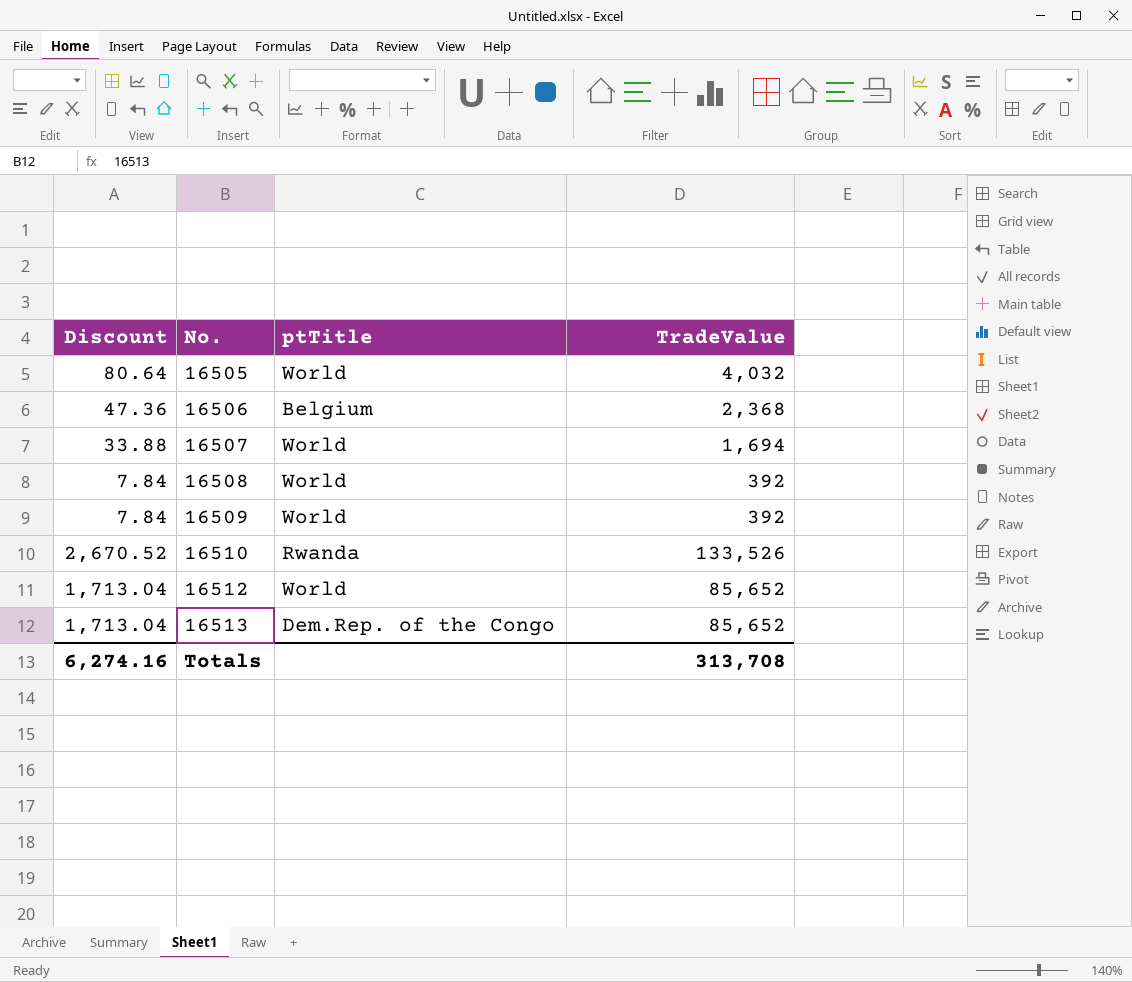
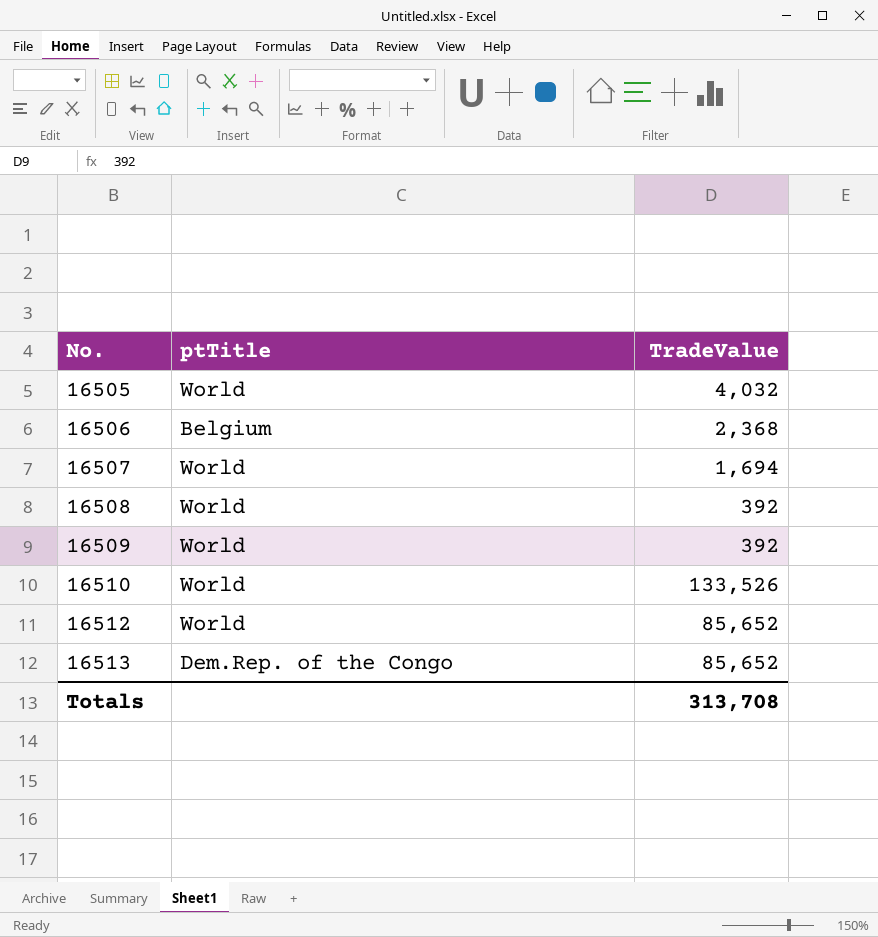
column Discount | formula: [TradeValue] * 0.02 -> none
16510 | ptTitle: Rwanda -> World

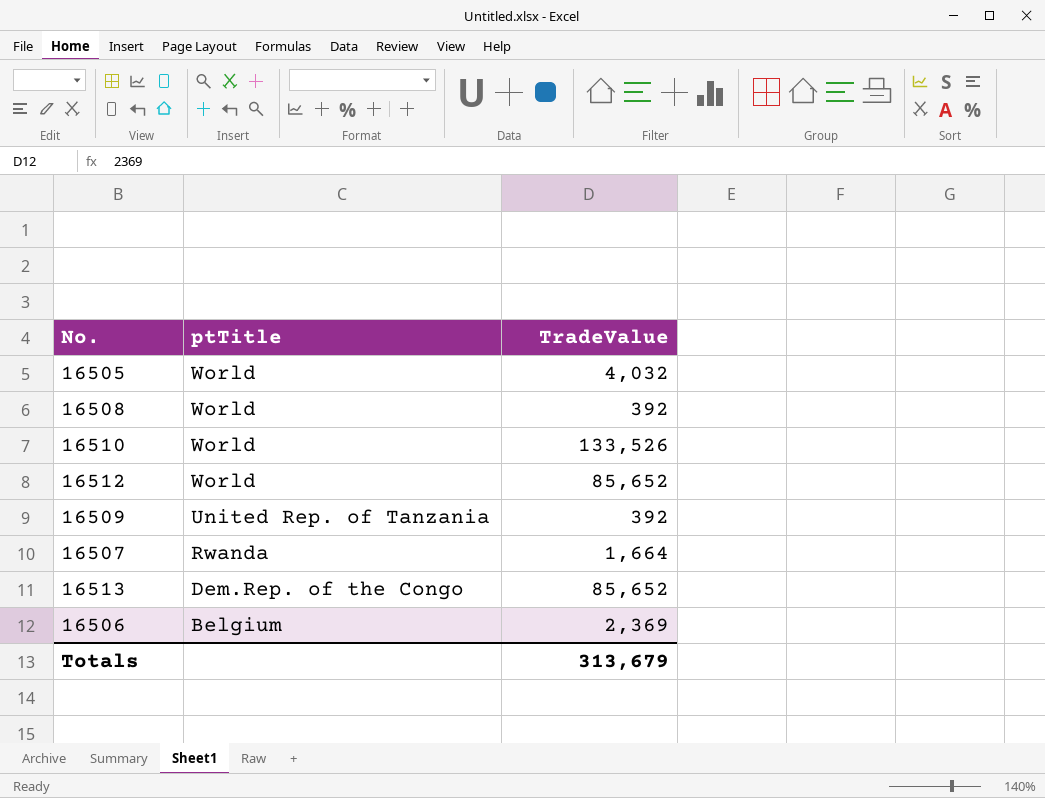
row order: No. ascending -> ptTitle descending
16509 | ptTitle: World -> United Rep. of Tanzania
16507 | ptTitle: World -> Rwanda
16507 | TradeValue: 1,694 -> 1,664
16506 | TradeValue: 2,368 -> 2,369
Totals | TradeValue: 313,708 -> 313,679

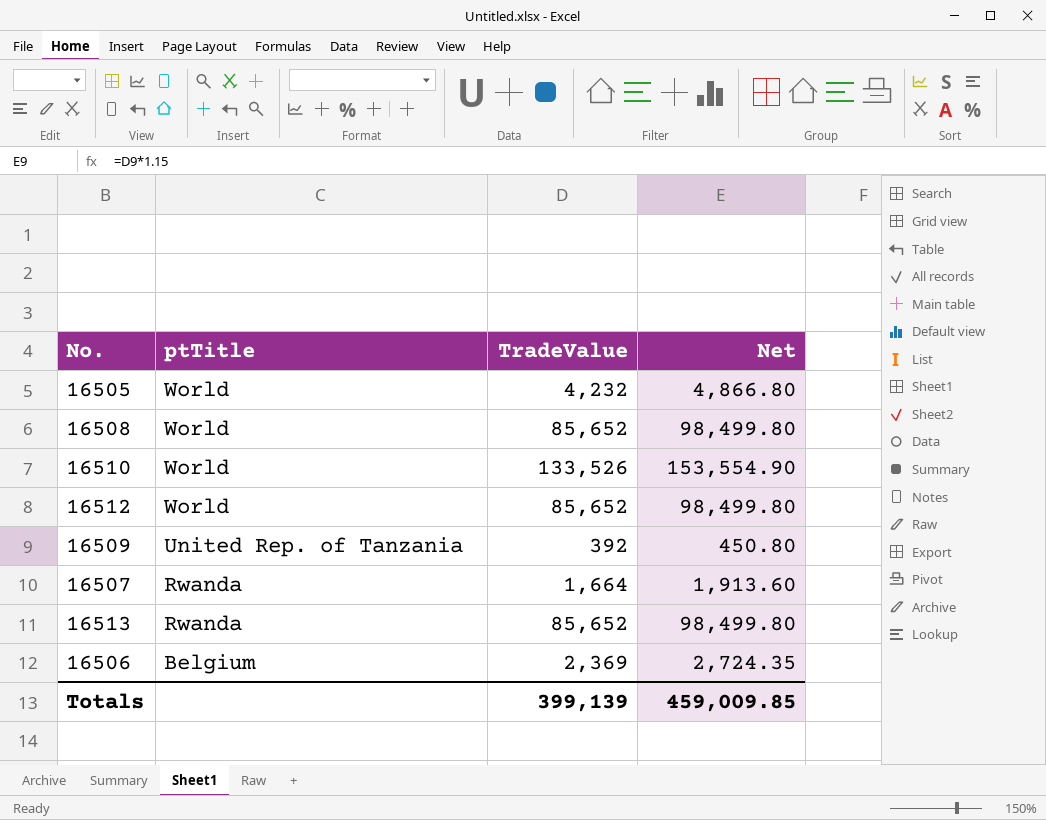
column Net | formula: none -> [TradeValue] * 1.15
16505 | TradeValue: 4,032 -> 4,232
16508 | TradeValue: 392 -> 85,652
16513 | ptTitle: Dem.Rep. of the Congo -> Rwanda
Totals | TradeValue: 313,679 -> 399,139

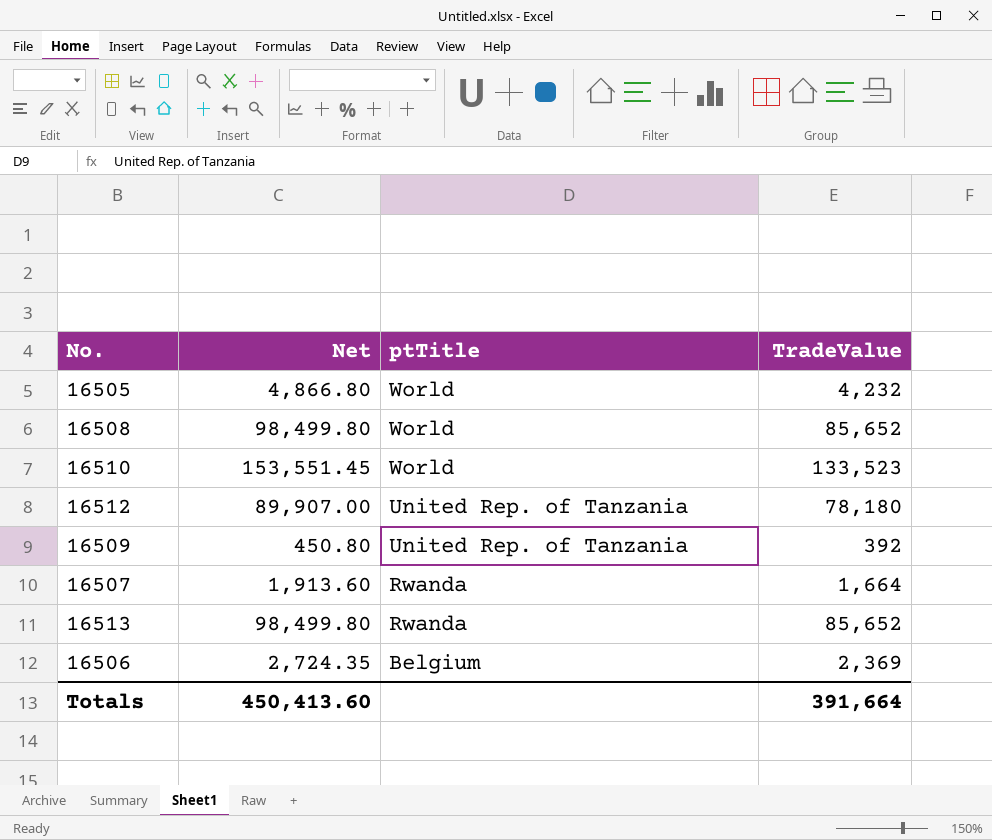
column Net | position: 4 -> 2
16510 | Net: 153,554.90 -> 153,551.45
16510 | TradeValue: 133,526 -> 133,523
16512 | Net: 98,499.80 -> 89,907.00
16512 | ptTitle: World -> United Rep. of Tanzania
16512 | TradeValue: 85,652 -> 78,180
Totals | Net: 459,009.85 -> 450,413.60
Totals | TradeValue: 399,139 -> 391,664

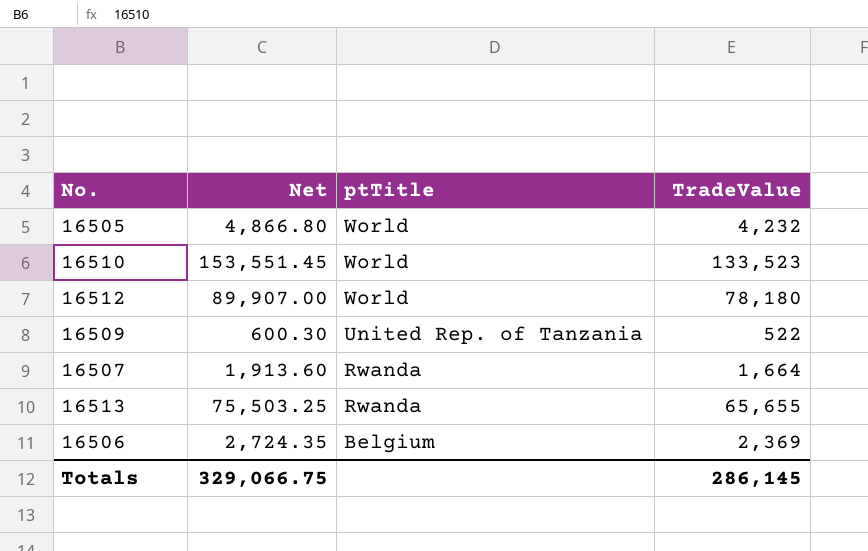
row 16508: 98,499.80 | World | 85,652 -> none
16512 | ptTitle: United Rep. of Tanzania -> World
16509 | Net: 450.80 -> 600.30
16509 | TradeValue: 392 -> 522
16513 | Net: 98,499.80 -> 75,503.25
16513 | TradeValue: 85,652 -> 65,655
Totals | Net: 450,413.60 -> 329,066.75
Totals | TradeValue: 391,664 -> 286,145

